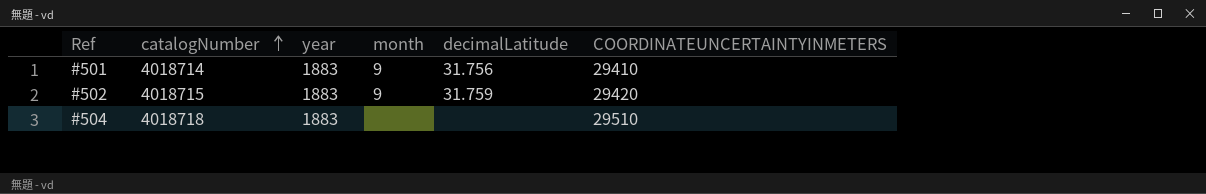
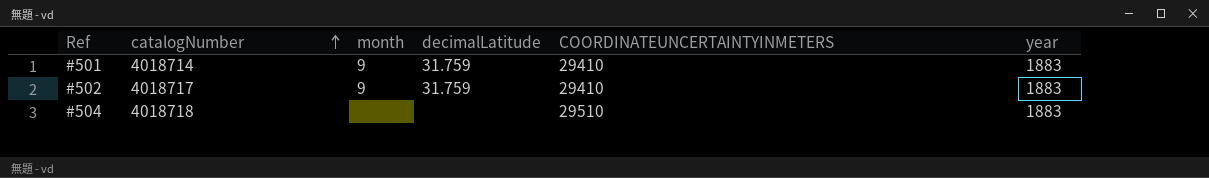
column year | position: 3 -> 6
#501 | decimalLatitude: 31.756 -> 31.759
#502 | catalogNumber: 4018715 -> 4018717
#502 | COORDINATEUNCERTAINTYINMETERS: 29420 -> 29410

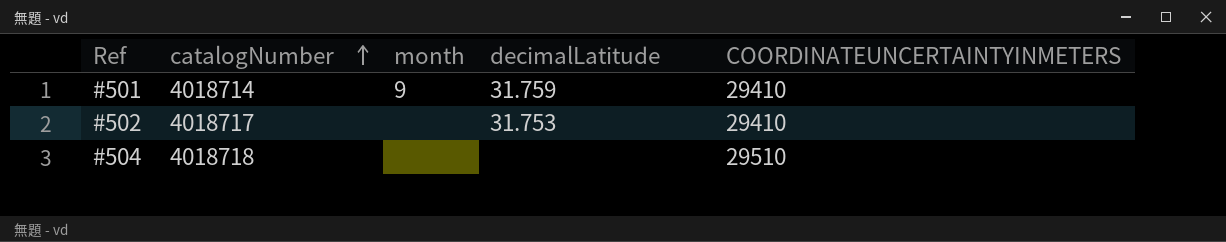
column year | position: 6 -> none
#502 | month: 9 -> none
#502 | decimalLatitude: 31.759 -> 31.753

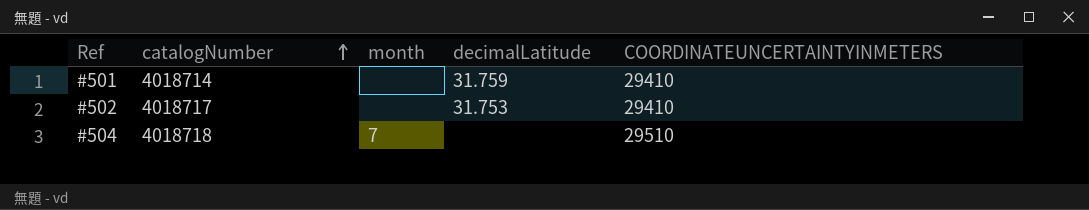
#501 | month: 9 -> none
#504 | month: none -> 7

